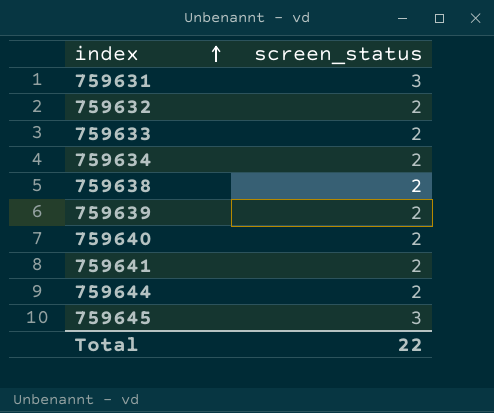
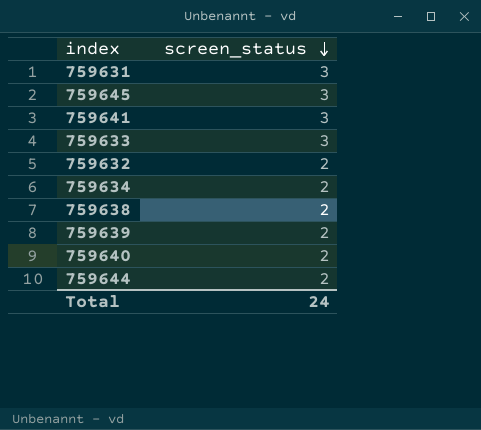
row order: index ascending -> screen_status descending
759641 | screen_status: 2 -> 3
759633 | screen_status: 2 -> 3
Total | screen_status: 22 -> 24

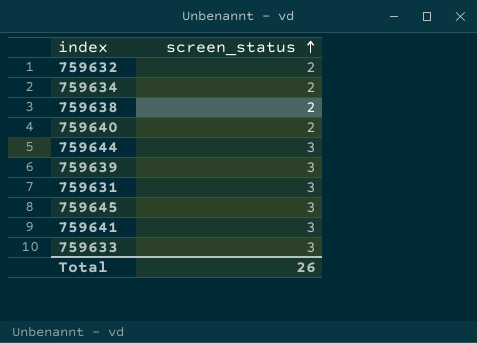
row order: screen_status descending -> screen_status ascending
759644 | screen_status: 2 -> 3
759639 | screen_status: 2 -> 3
Total | screen_status: 24 -> 26

